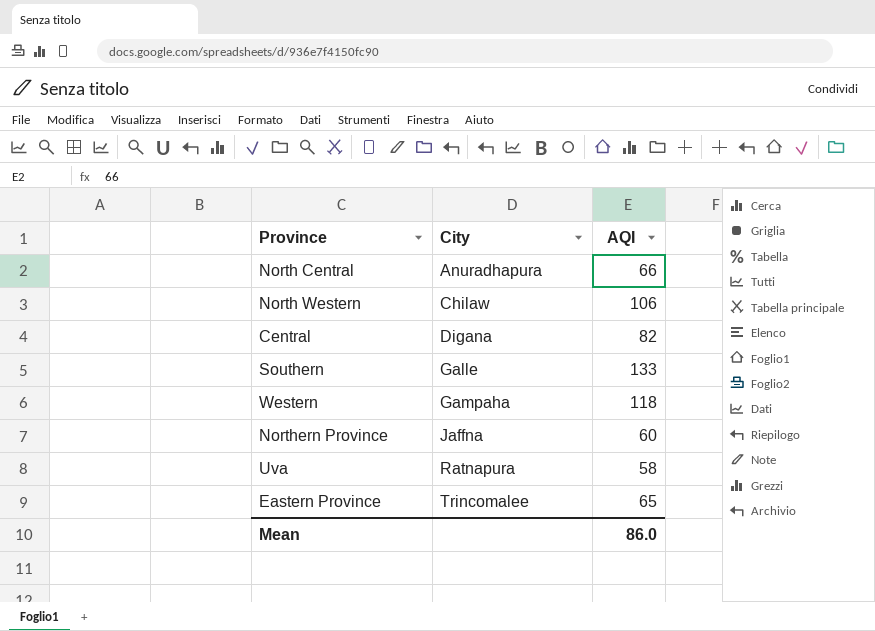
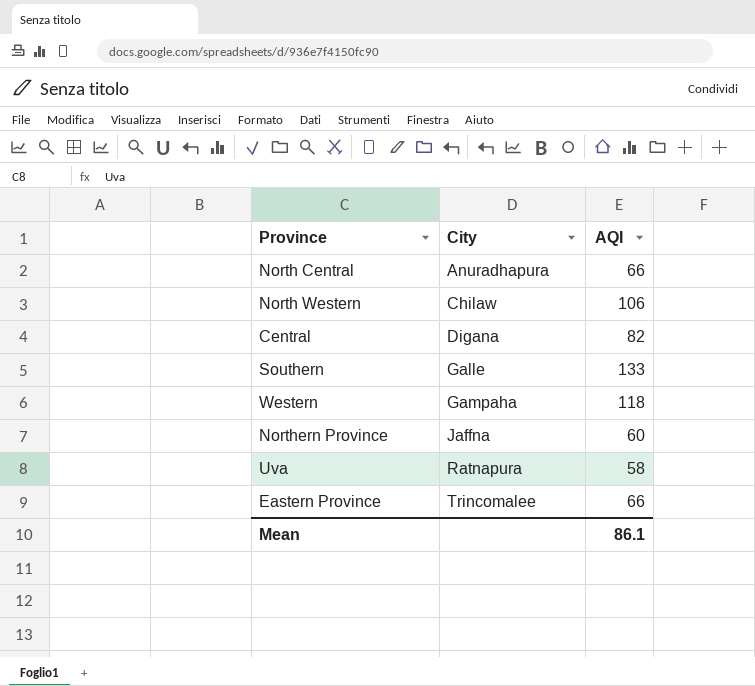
Eastern Province | AQI: 65 -> 66
Mean | AQI: 86.0 -> 86.1

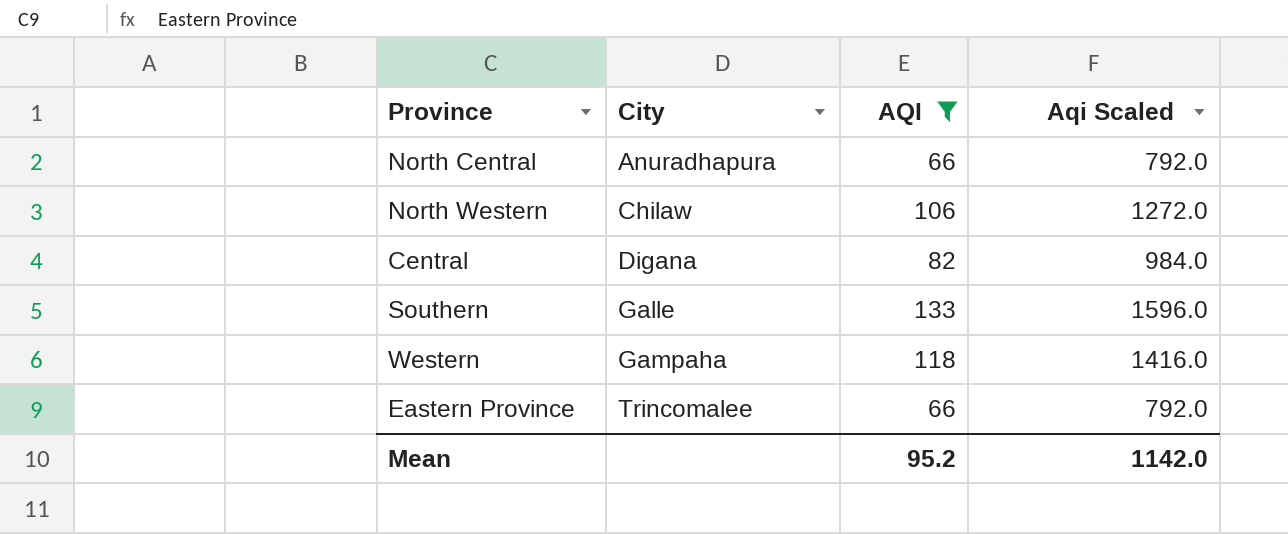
filter: none -> AQI >= 66
column Aqi Scaled | formula: none -> [AQI] * 12
Mean | AQI: 86.1 -> 95.2

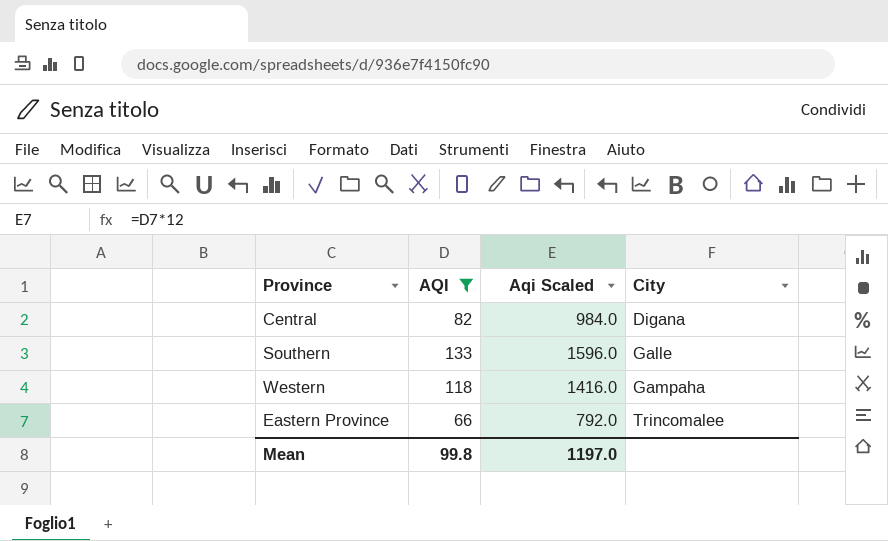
column City | position: 2 -> 4
row North Central: Anuradhapura | 66 | 792.0 -> none
row North Western: Chilaw | 106 | 1272.0 -> none
Mean | AQI: 95.2 -> 99.8
Mean | Aqi Scaled: 1142.0 -> 1197.0

